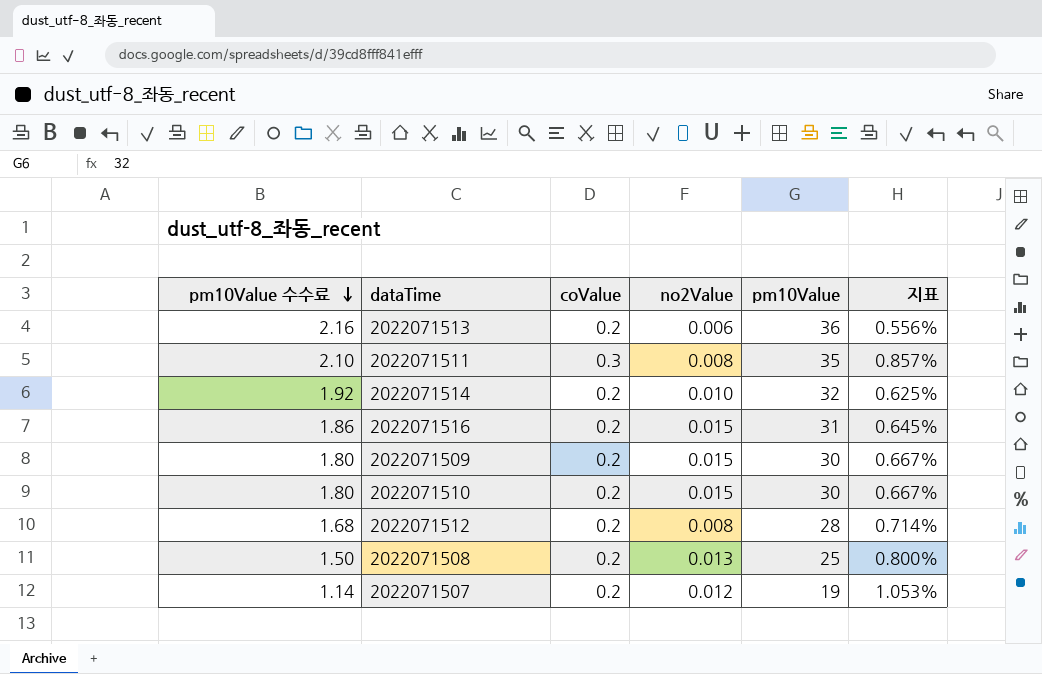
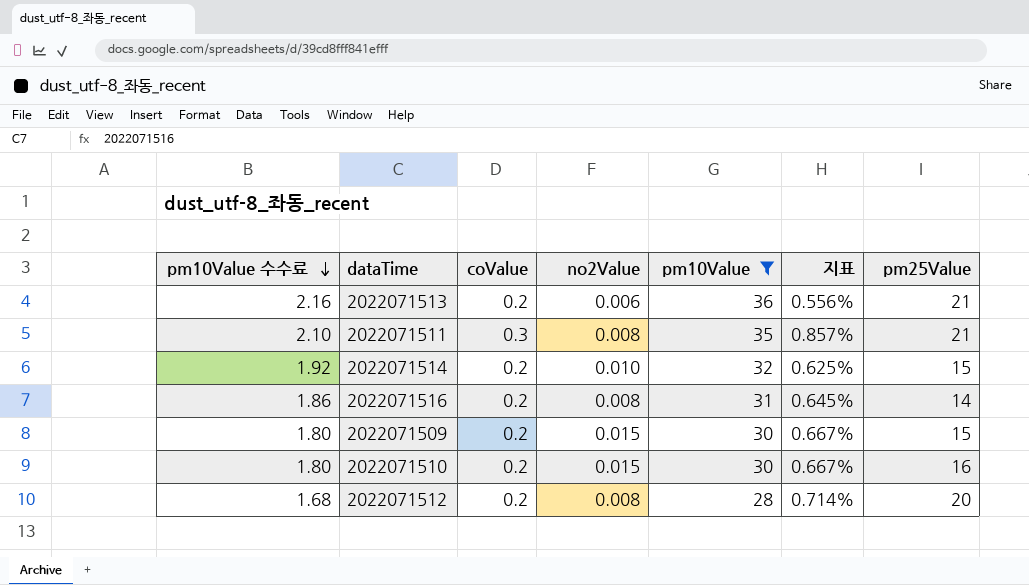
filter: none -> pm10Value >= 28
column pm25Value | position: none -> 7
2022071516 | no2Value: 0.015 -> 0.008

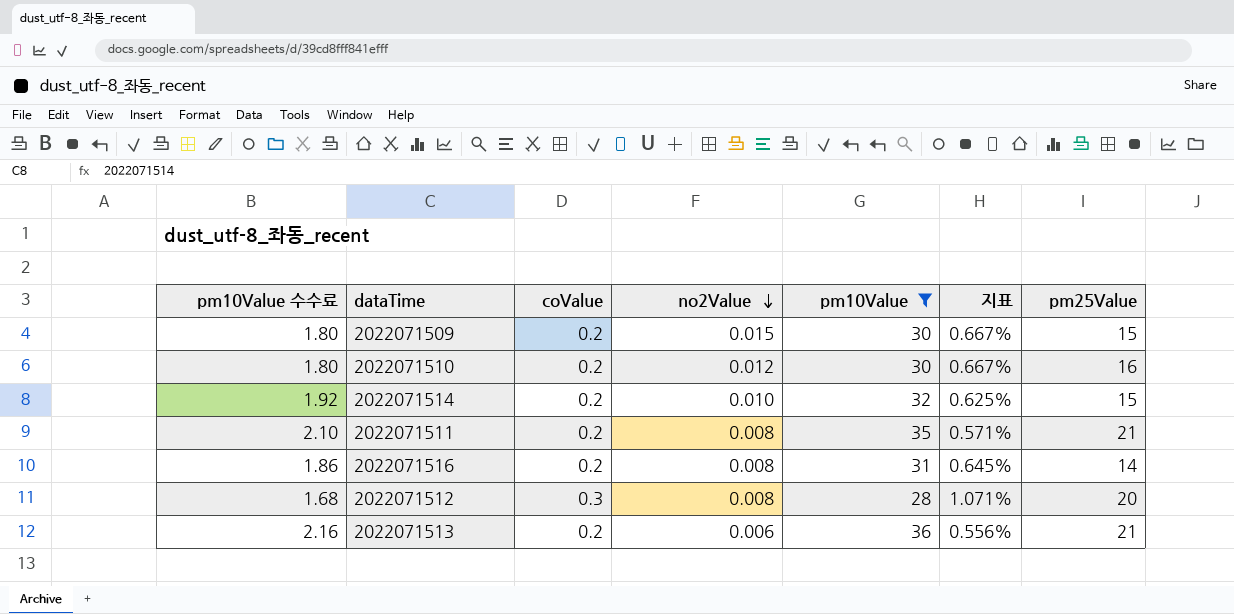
row order: pm10Value 수수료 descending -> no2Value descending
2022071510 | no2Value: 0.015 -> 0.012
2022071511 | coValue: 0.3 -> 0.2
2022071511 | 지표: 0.857% -> 0.571%
2022071512 | coValue: 0.2 -> 0.3
2022071512 | 지표: 0.714% -> 1.071%

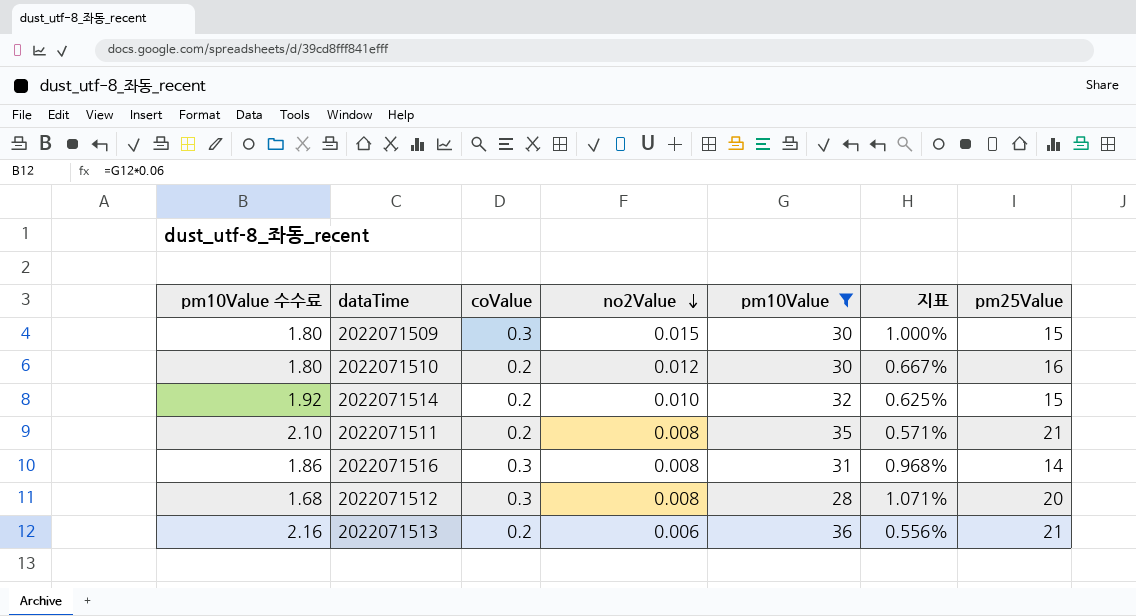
2022071509 | coValue: 0.2 -> 0.3
2022071509 | 지표: 0.667% -> 1.000%
2022071516 | coValue: 0.2 -> 0.3
2022071516 | 지표: 0.645% -> 0.968%

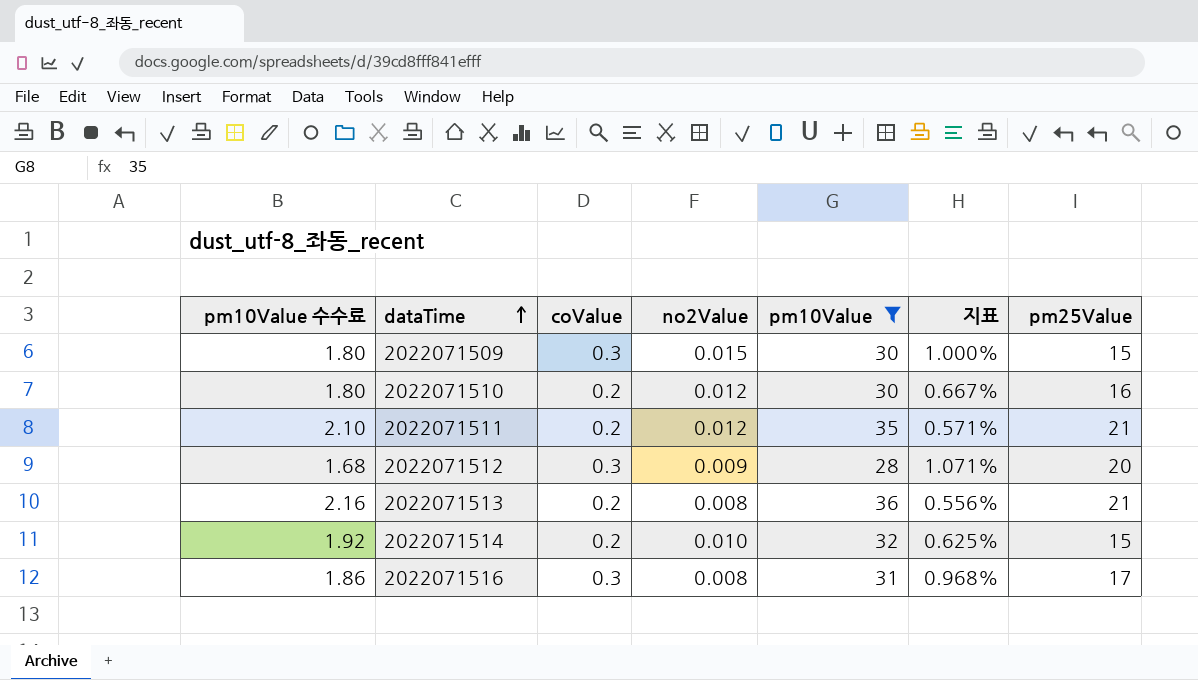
row order: no2Value descending -> dataTime ascending
2022071511 | no2Value: 0.008 -> 0.012
2022071512 | no2Value: 0.008 -> 0.009
2022071513 | no2Value: 0.006 -> 0.008
2022071516 | pm25Value: 14 -> 17

